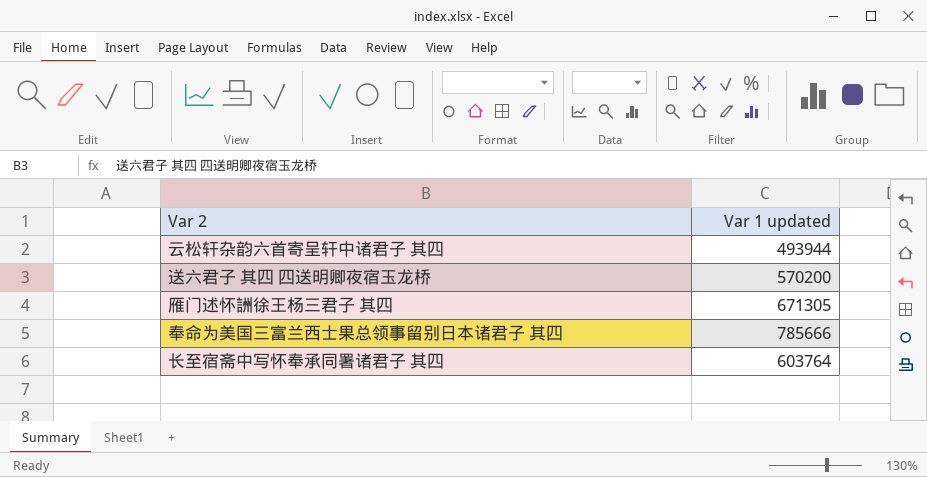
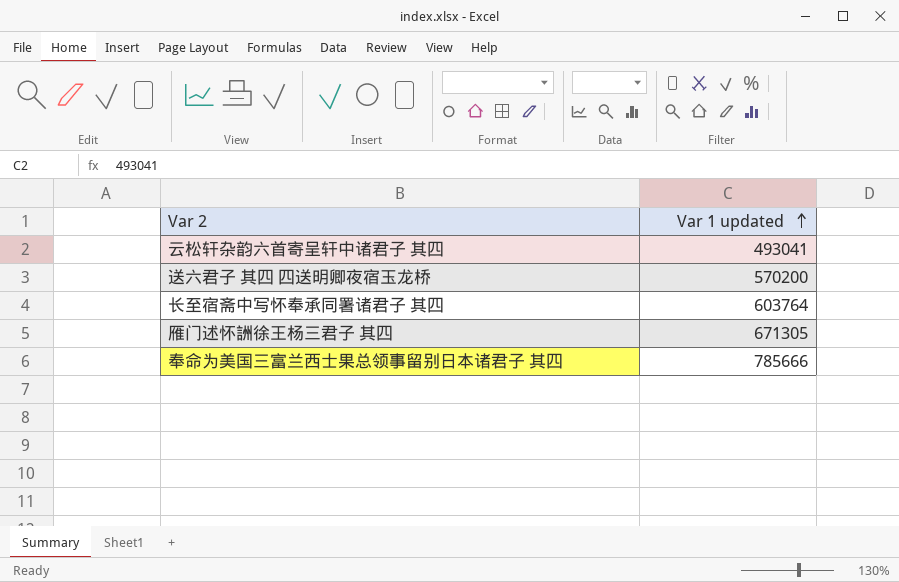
row order: none -> Var 1 updated ascending
云松轩杂韵六首寄呈轩中诸君子 其四 | Var 1 updated: 493944 -> 493041

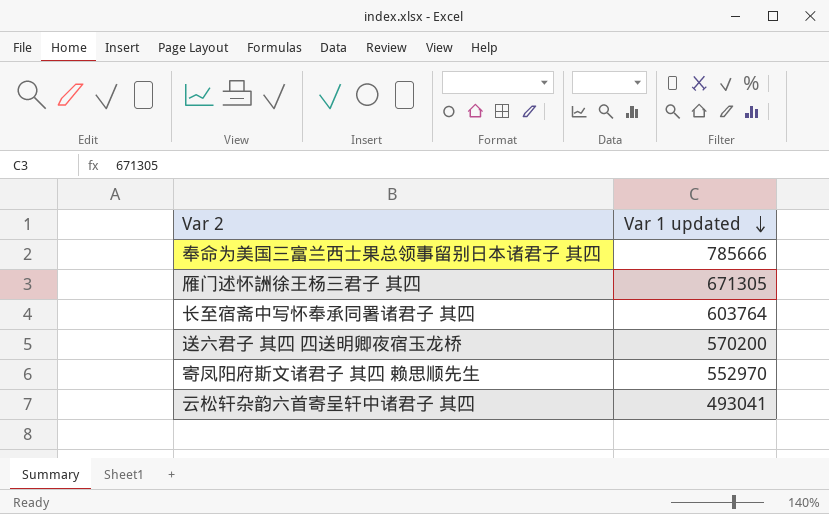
row order: Var 1 updated ascending -> Var 1 updated descending
row 寄凤阳府斯文诸君子 其四 赖思顺先生: none -> 552970

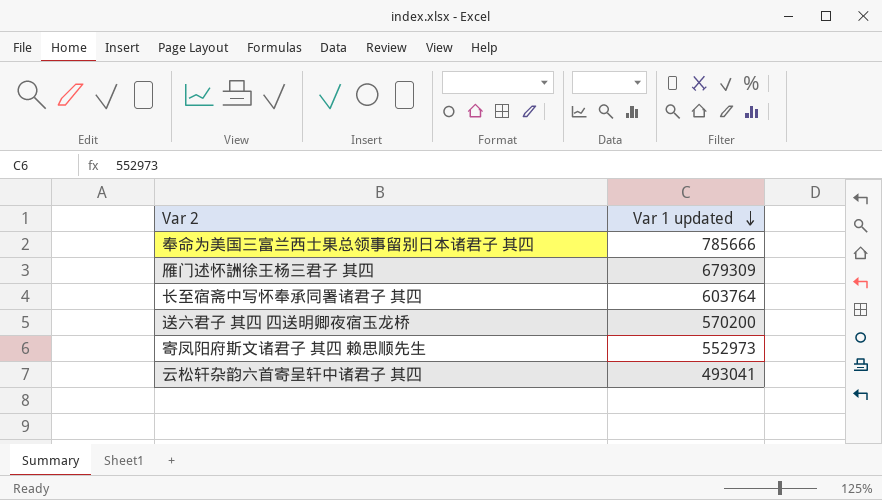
雁门述怀詶徐王杨三君子 其四 | Var 1 updated: 671305 -> 679309
寄凤阳府斯文诸君子 其四 赖思顺先生 | Var 1 updated: 552970 -> 552973

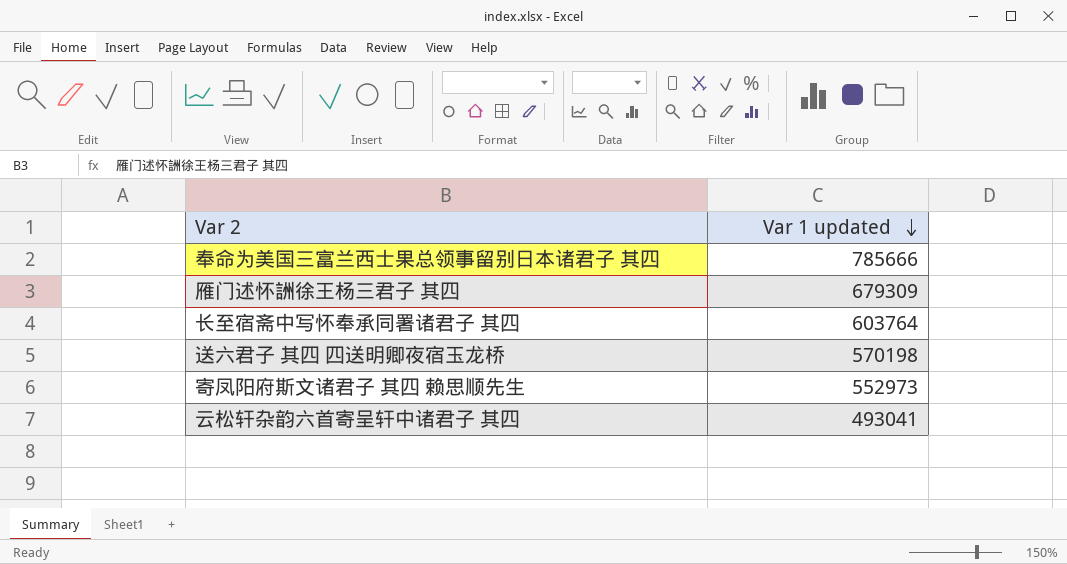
送六君子 其四 四送明卿夜宿玉龙桥 | Var 1 updated: 570200 -> 570198

